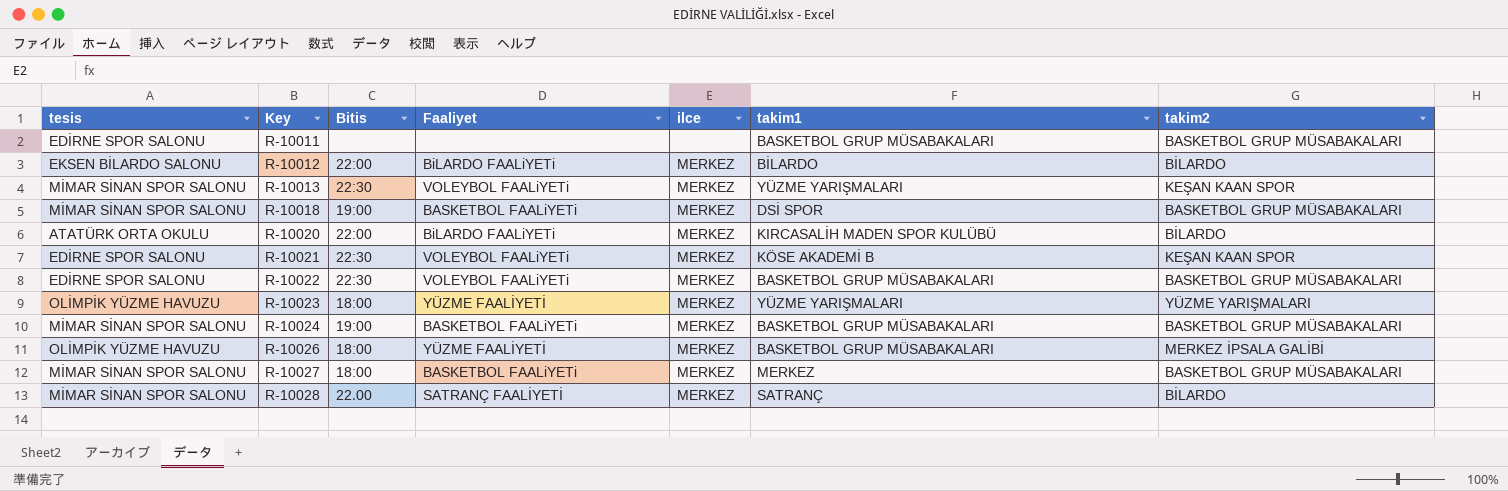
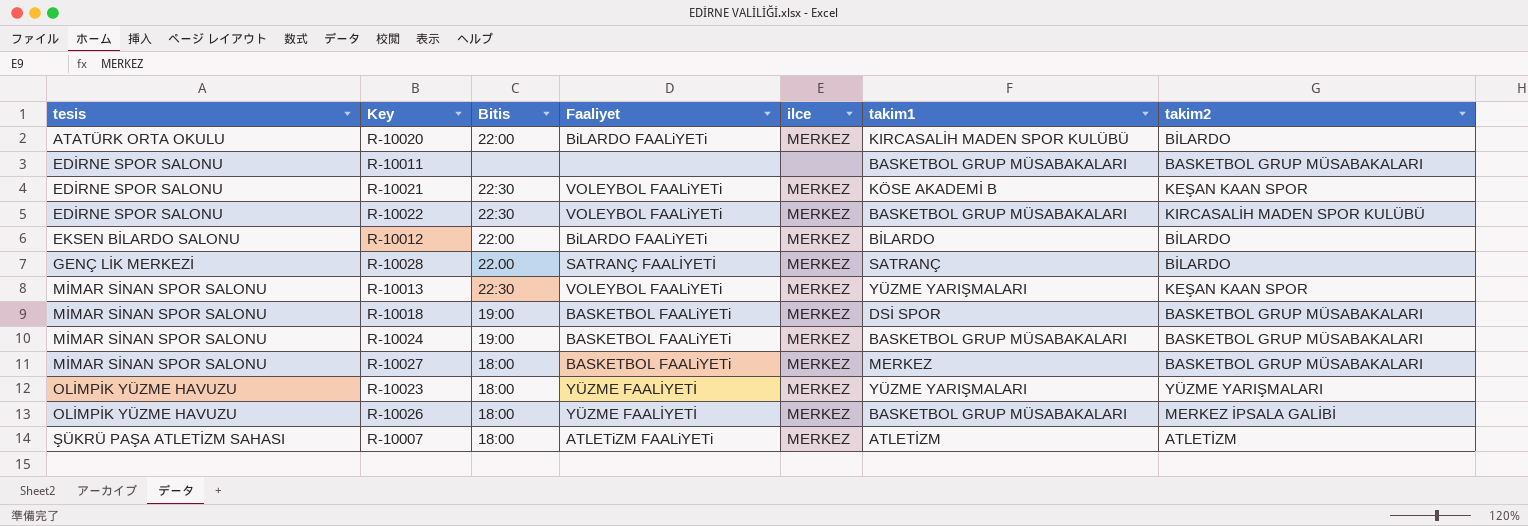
row order: Key ascending -> tesis ascending
R-10022 | takim2: BASKETBOL GRUP MÜSABAKALARI -> KIRCASALİH MADEN SPOR KULÜBÜ
R-10028 | tesis: MİMAR SİNAN SPOR SALONU -> GENÇ LİK MERKEZİ
row R-10007: none -> ŞÜKRÜ PAŞA ATLETİZM SAHASI | 18:00 | ATLETiZM FAALiYETi | MERKEZ | ATLETİZM | ATLETİZM

